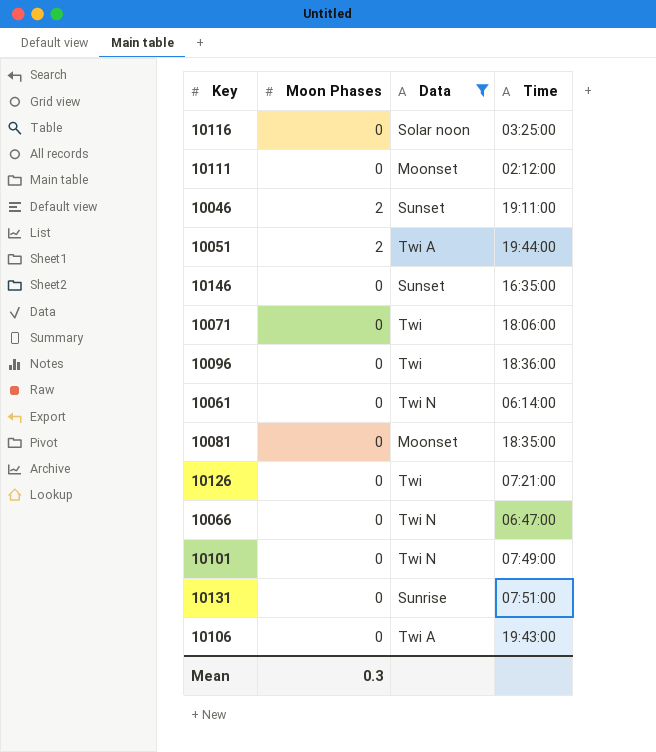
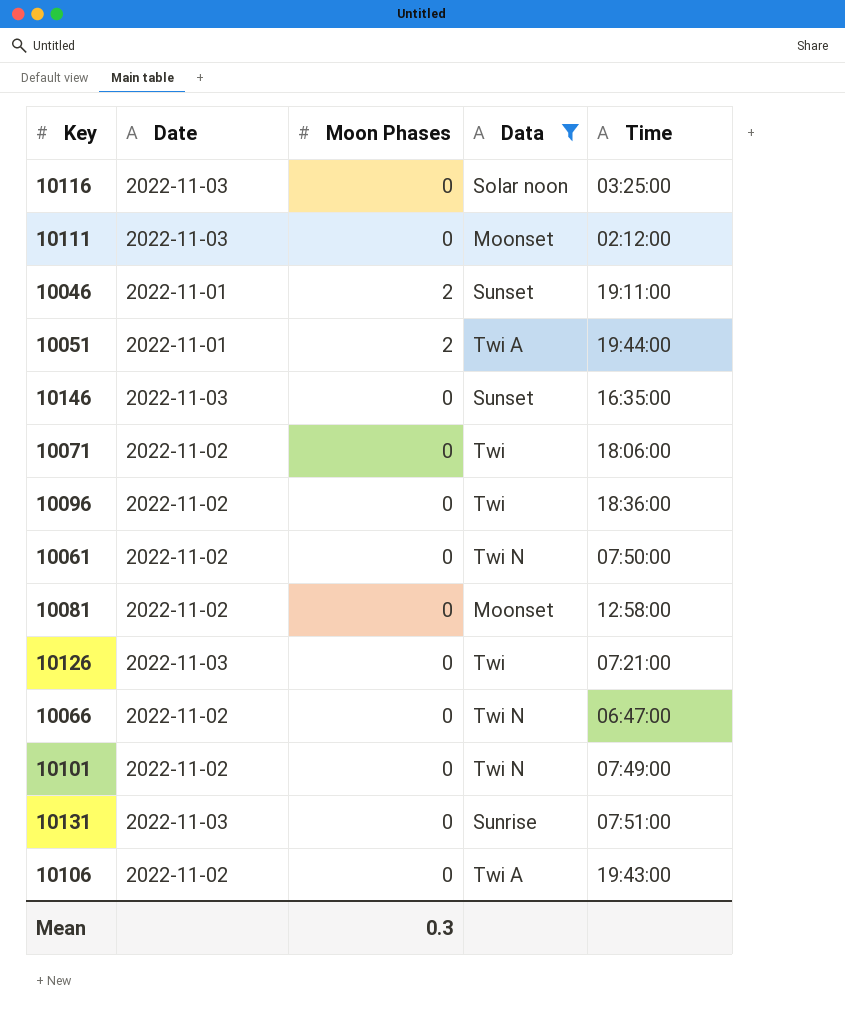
column Date | position: none -> 2
10061 | Time: 06:14:00 -> 07:50:00
10081 | Time: 18:35:00 -> 12:58:00

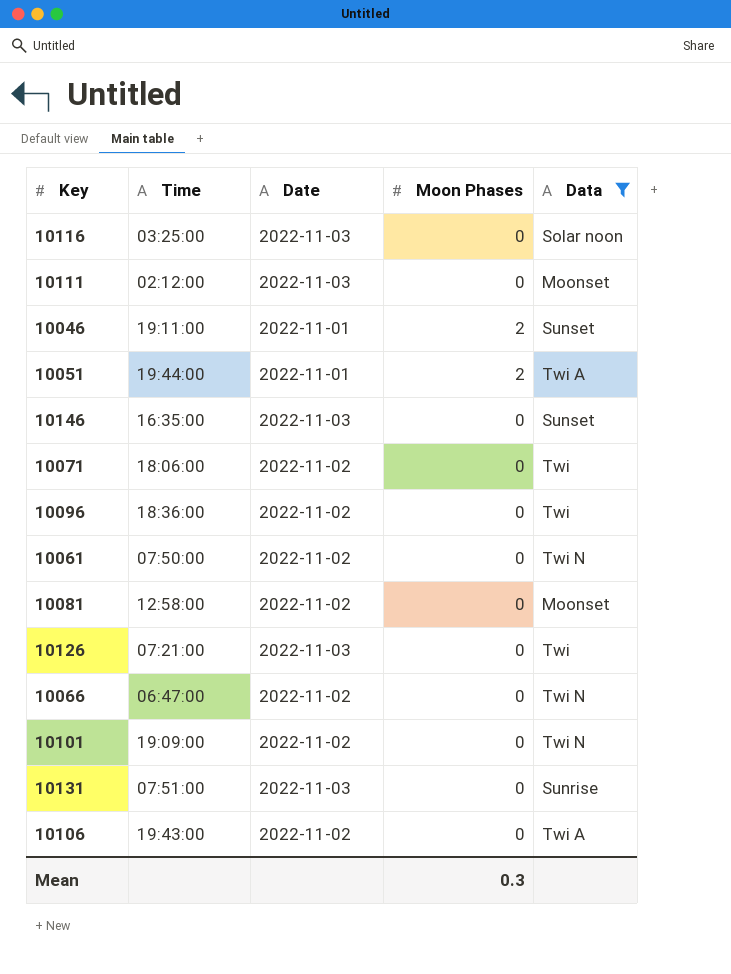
column Time | position: 5 -> 2
10101 | Time: 07:49:00 -> 19:09:00

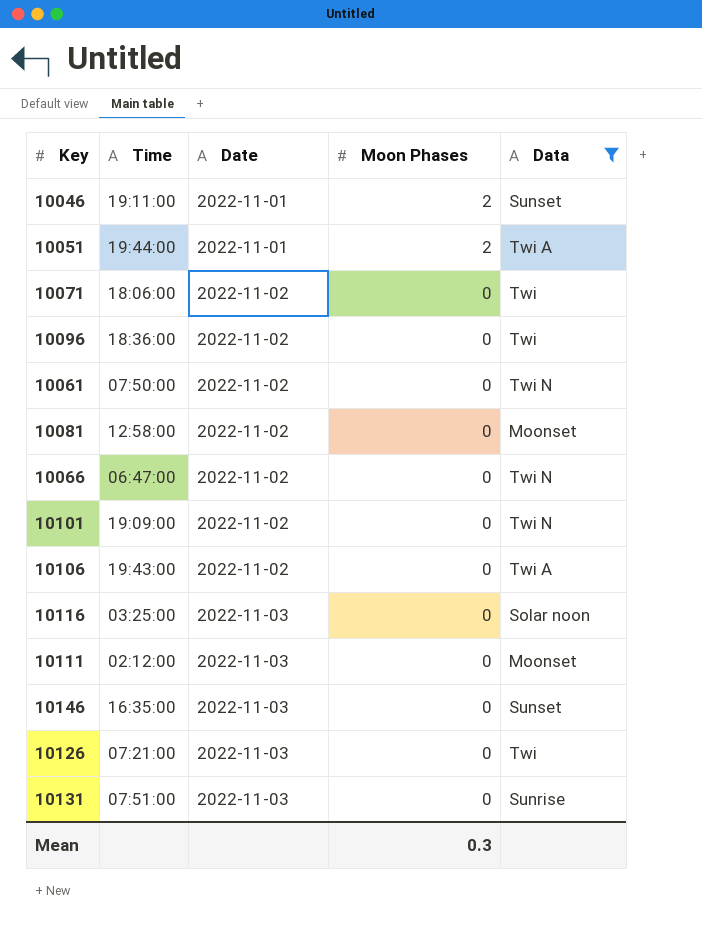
row order: none -> Date ascending

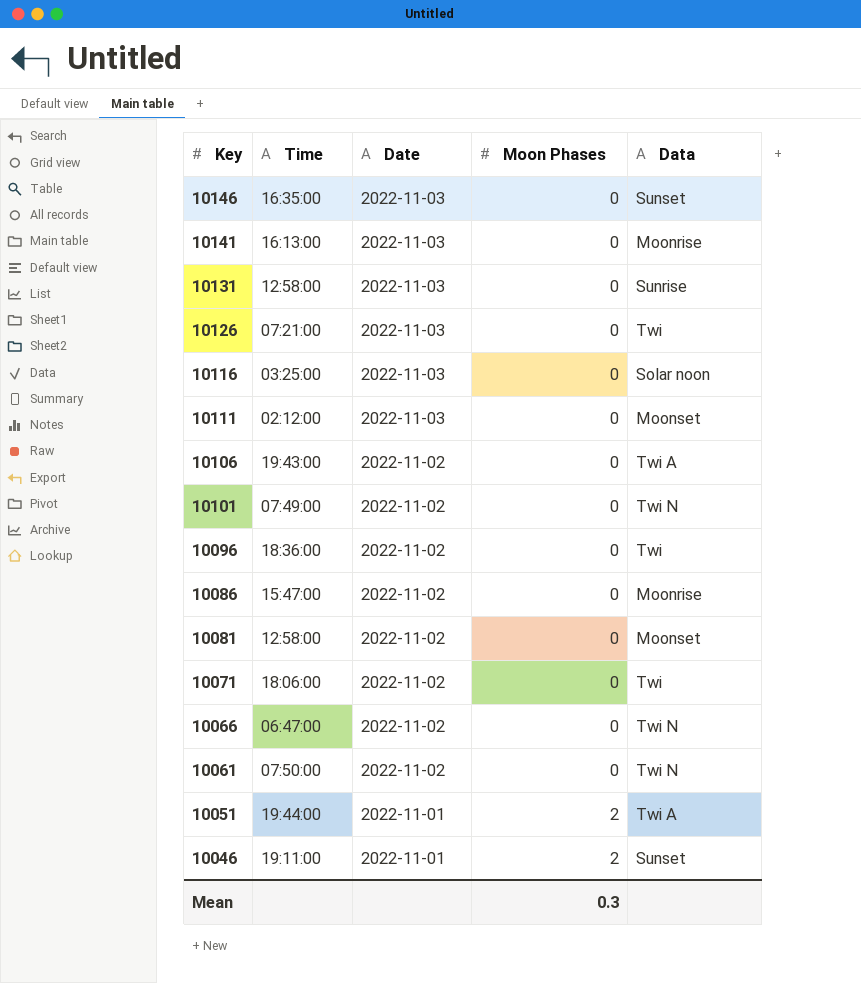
filter: Data != Moonrise -> none
row order: Date ascending -> Key descending
10131 | Time: 07:51:00 -> 12:58:00
10101 | Time: 19:09:00 -> 07:49:00

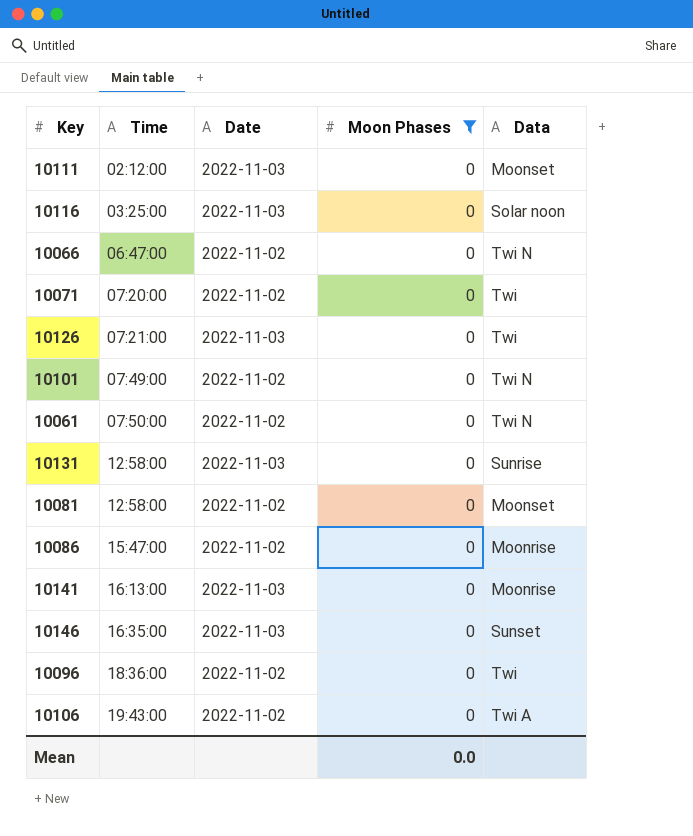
filter: none -> Moon Phases = 0
row order: Key descending -> Time ascending
10071 | Time: 18:06:00 -> 07:20:00
Mean | Moon Phases: 0.3 -> 0.0

